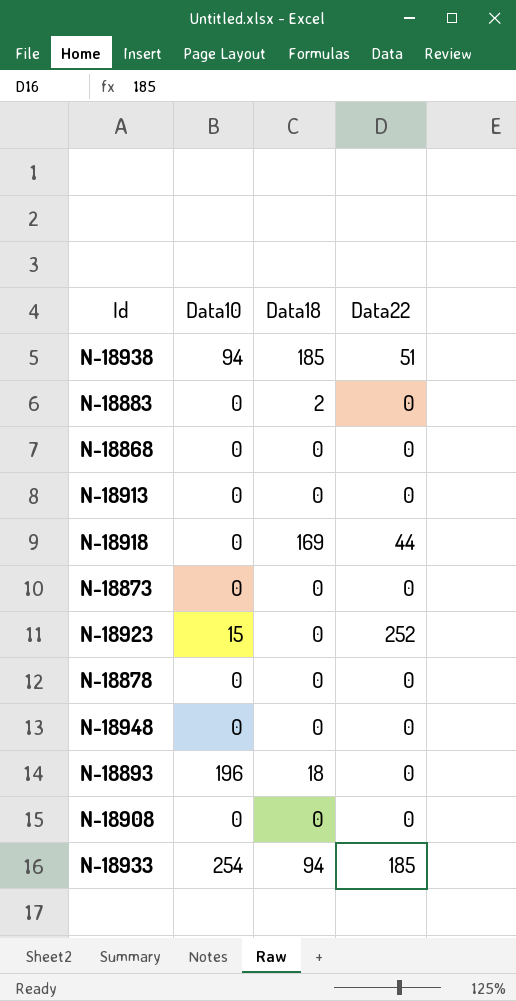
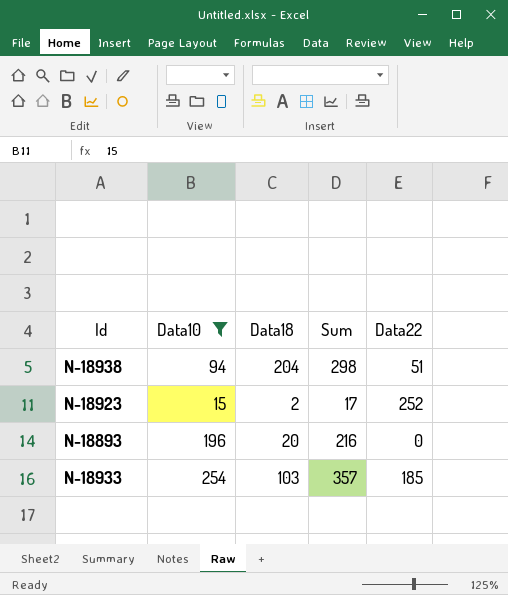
filter: none -> Data10 != 0
column Sum | formula: none -> [Data10] + [Data18]
N-18938 | Data18: 185 -> 204
N-18923 | Data18: 0 -> 2
N-18893 | Data18: 18 -> 20
N-18933 | Data18: 94 -> 103

